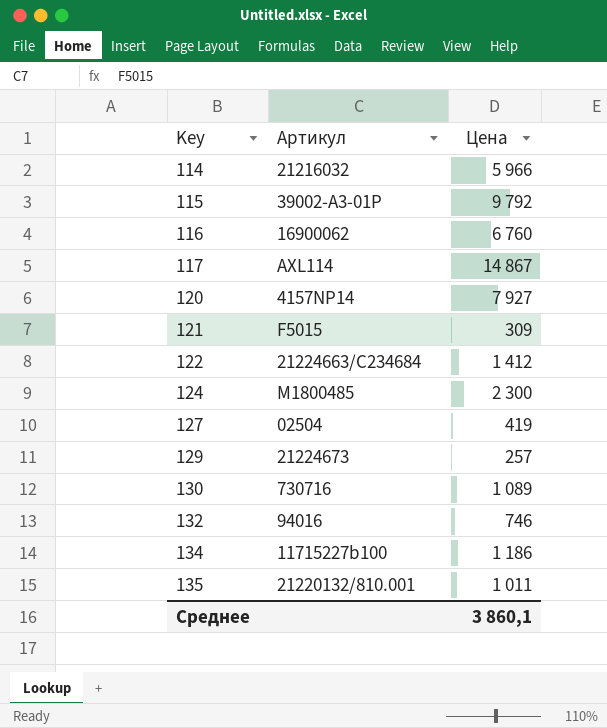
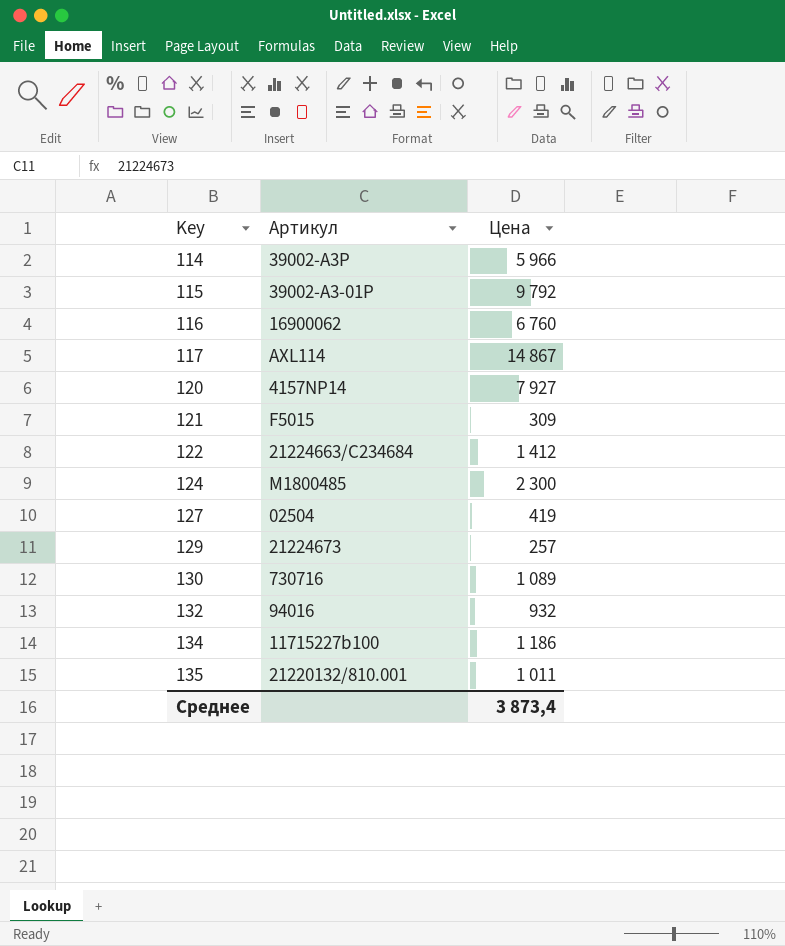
114 | Артикул: 21216032 -> 39002-A3P
132 | Цена: 746 -> 932
Среднее | Цена: 3 860,1 -> 3 873,4

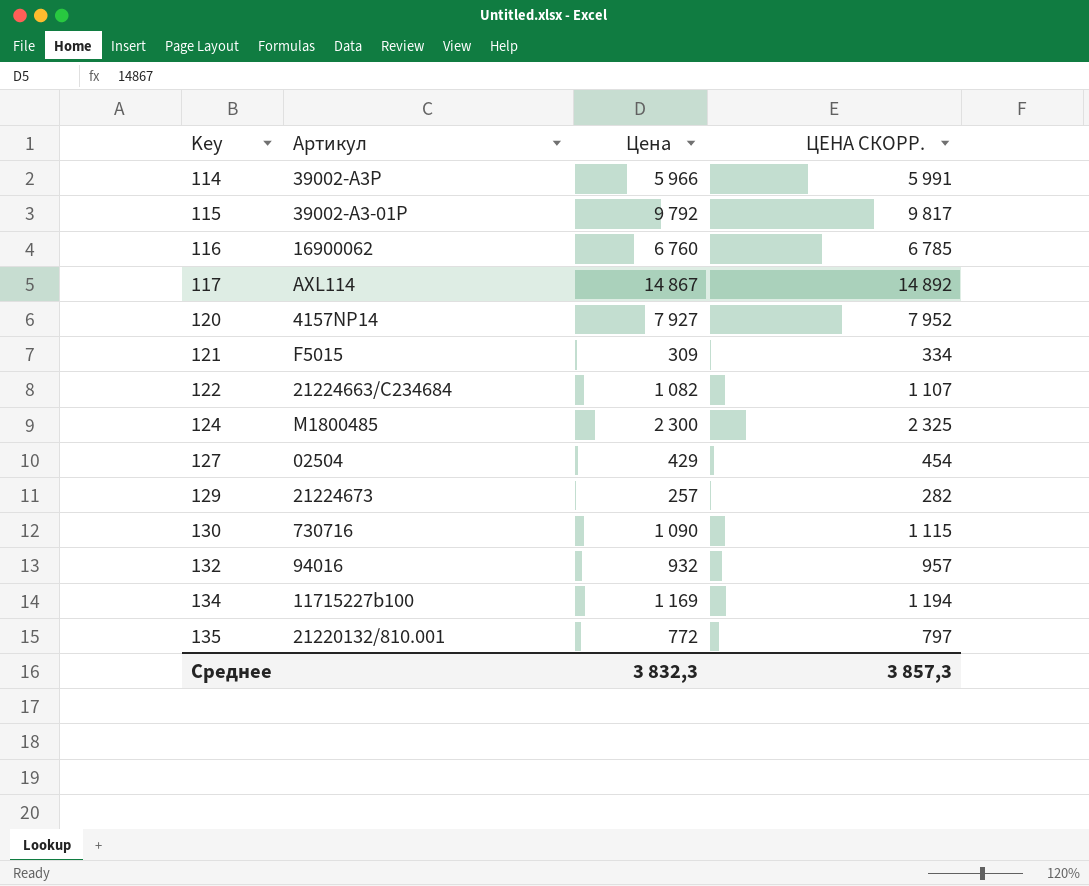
column ЦЕНА СКОРР. | formula: none -> [Цена] + 25
122 | Цена: 1 412 -> 1 082
127 | Цена: 419 -> 429
130 | Цена: 1 089 -> 1 090
134 | Цена: 1 186 -> 1 169
135 | Цена: 1 011 -> 772
Среднее | Цена: 3 873,4 -> 3 832,3

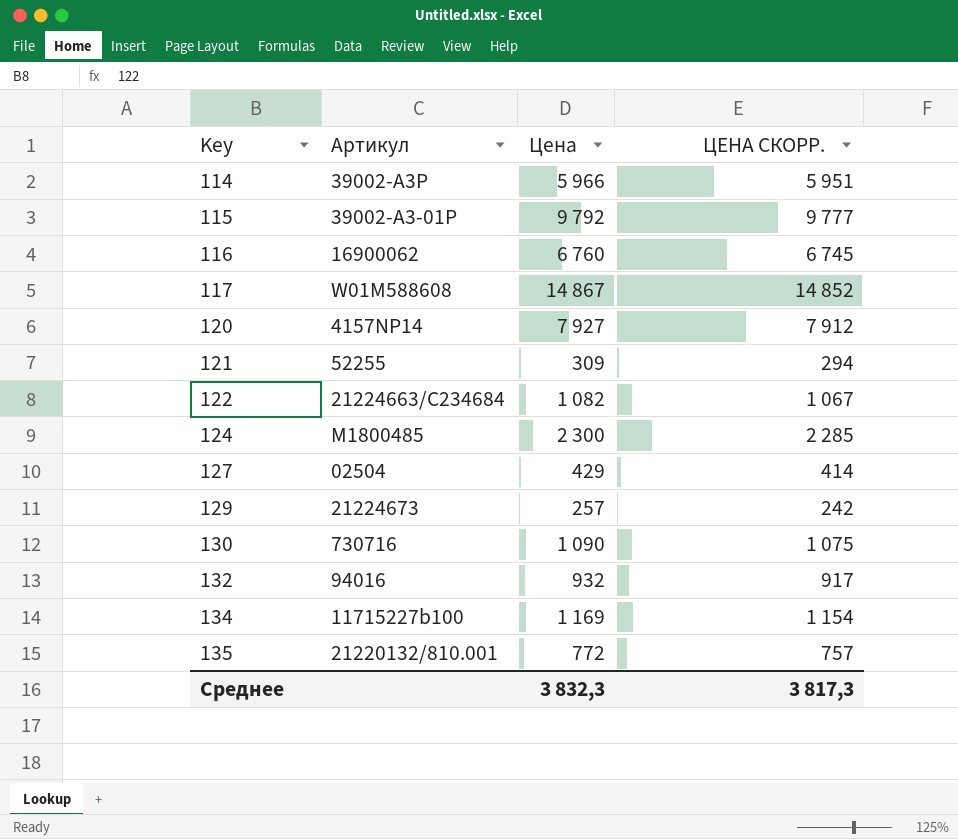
column ЦЕНА СКОРР. | formula: [Цена] + 25 -> [Цена] - 15
117 | Артикул: AXL114 -> W01M588608
121 | Артикул: F5015 -> 52255
Среднее | ЦЕНА СКОРР.: 3 857,3 -> 3 817,3

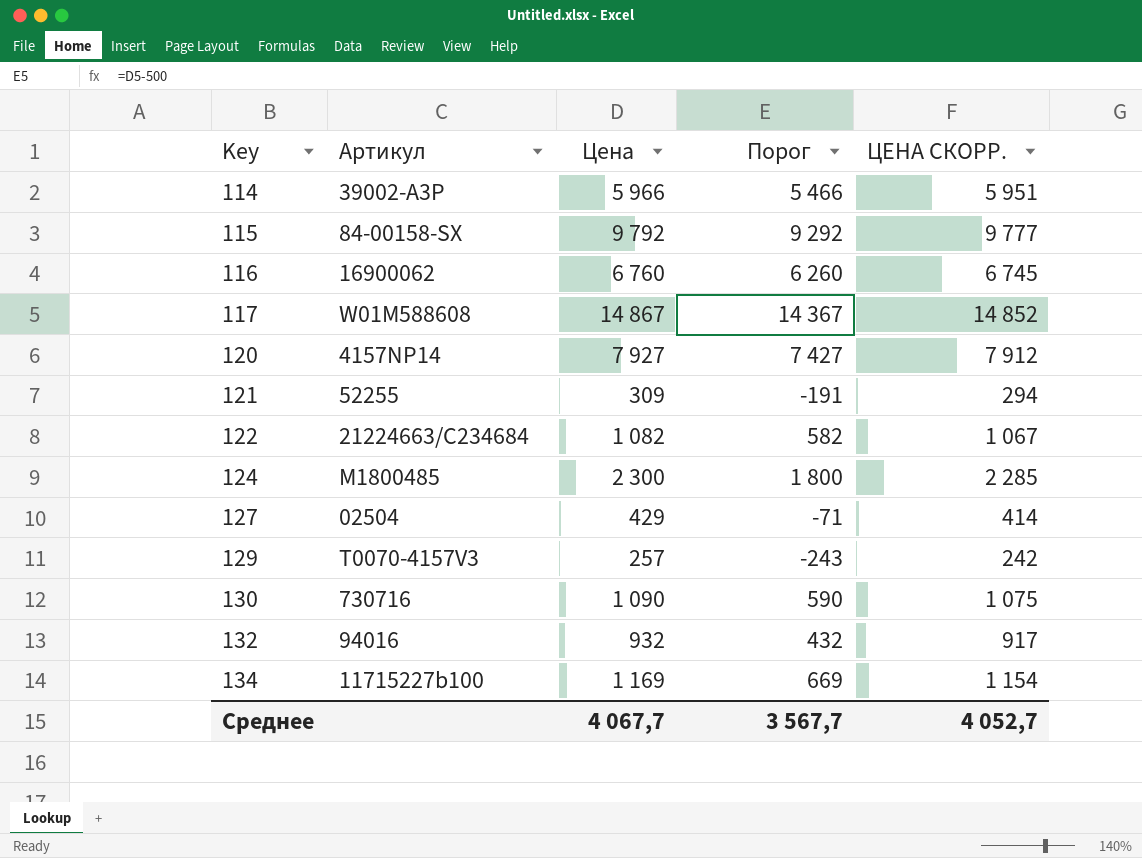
column Порог | formula: none -> [Цена] - 500
row 135: 21220132/810.001 | 772 | 757 -> none
115 | Артикул: 39002-A3-01P -> 84-00158-SX
129 | Артикул: 21224673 -> T0070-4157V3
Среднее | Цена: 3 832,3 -> 4 067,7
Среднее | ЦЕНА СКОРР.: 3 817,3 -> 4 052,7

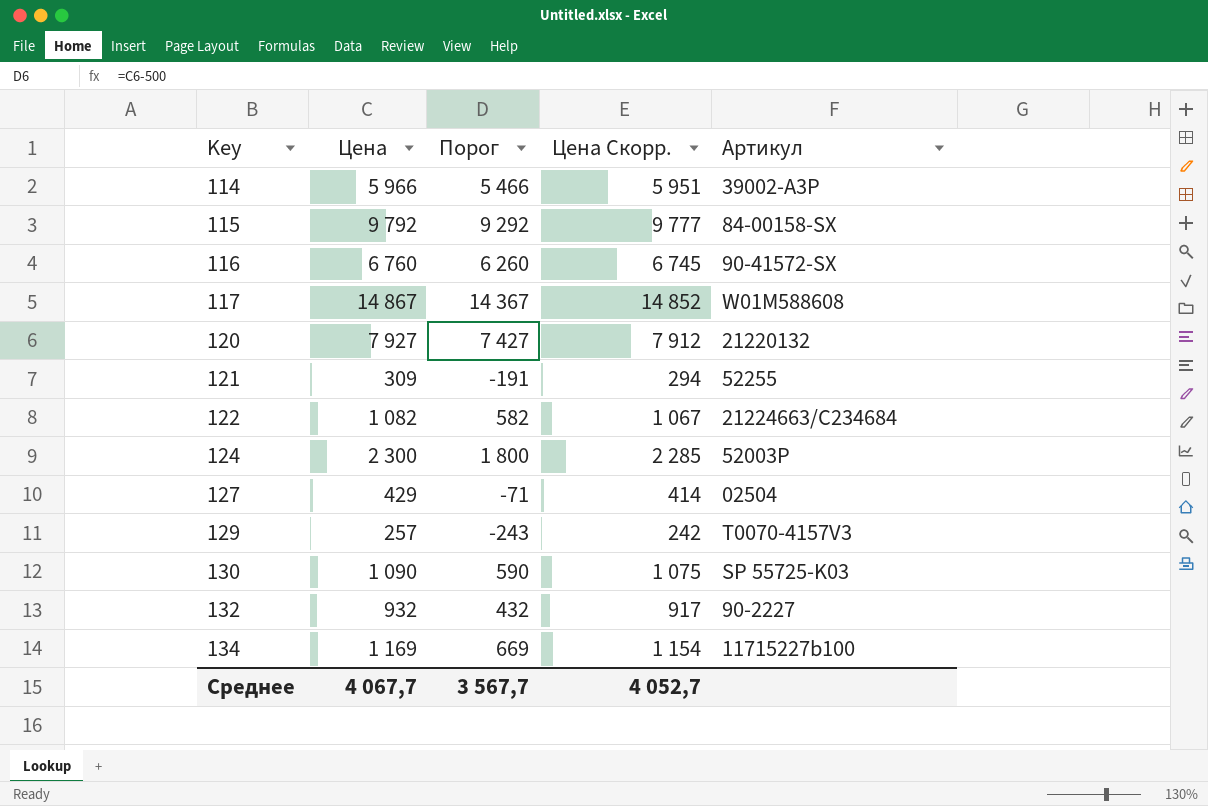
column name: ЦЕНА СКОРР. -> Цена Скорр.
column Артикул | position: 2 -> 5
116 | Артикул: 16900062 -> 90-41572-SX
120 | Артикул: 4157NP14 -> 21220132
124 | Артикул: M1800485 -> 52003P
130 | Артикул: 730716 -> SP 55725-K03
132 | Артикул: 94016 -> 90-2227

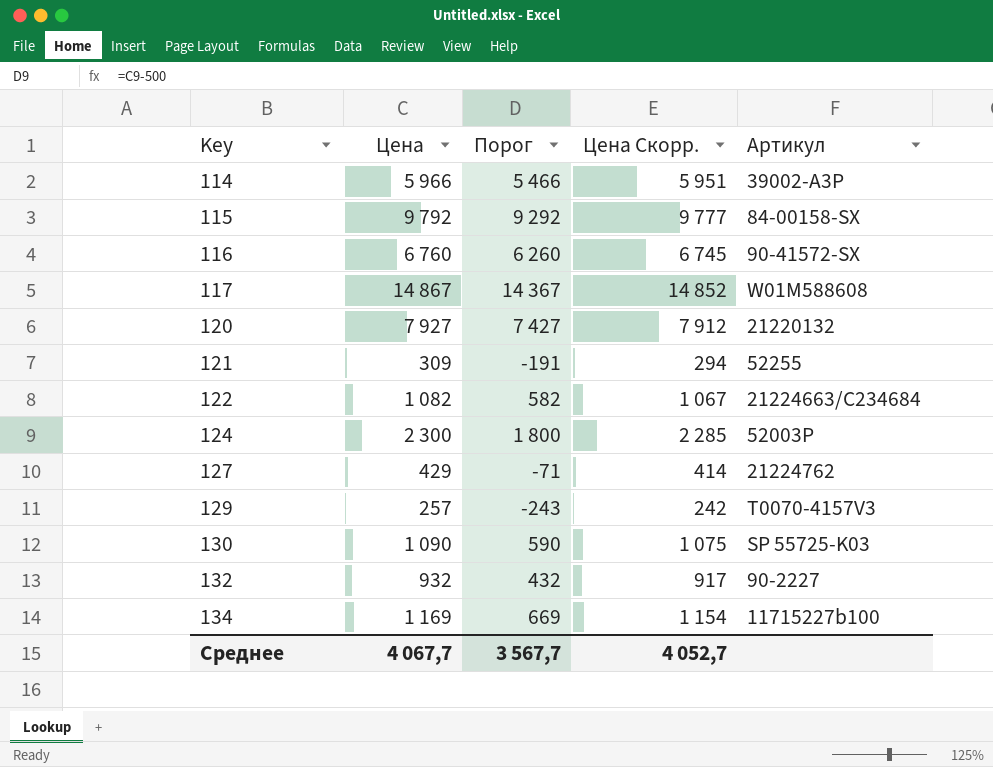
127 | Артикул: 02504 -> 21224762

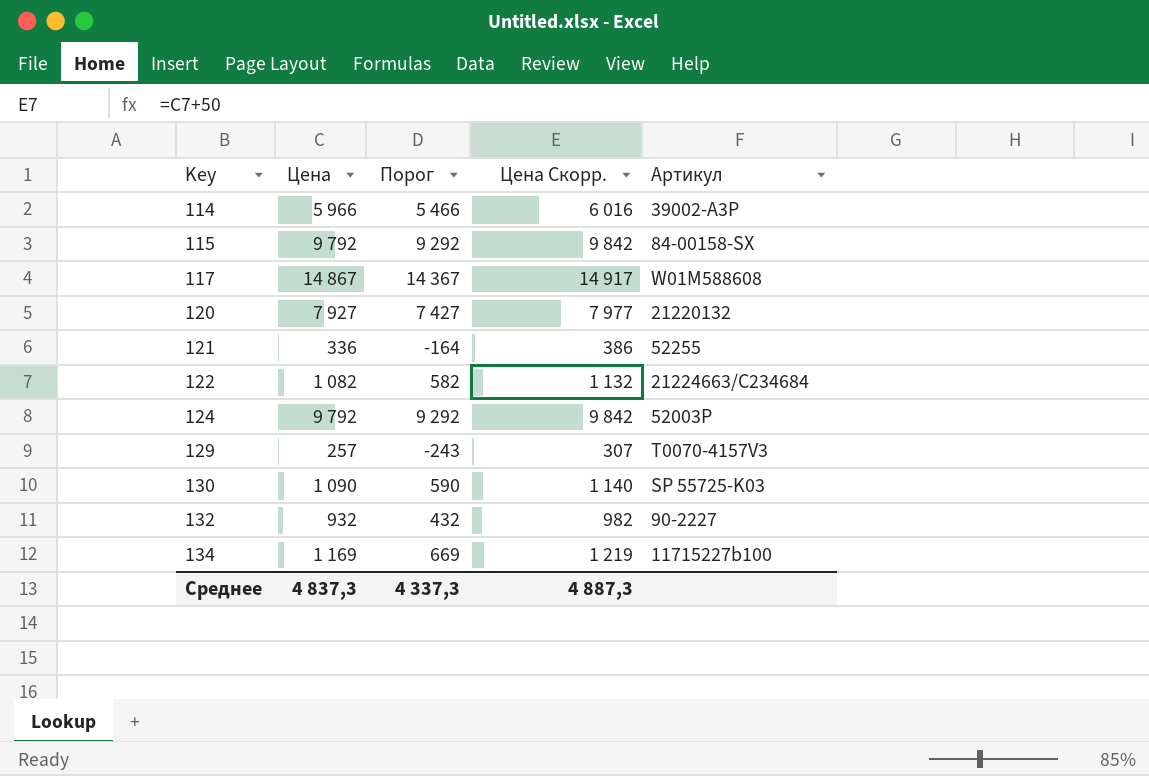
column Цена Скорр. | formula: [Цена] - 15 -> [Цена] + 50
row 116: 6 760 | 6 260 | 6 745 | 90-41572-SX -> none
row 127: 429 | -71 | 414 | 21224762 -> none
121 | Цена: 309 -> 336
121 | Порог: -191 -> -164
124 | Цена: 2 300 -> 9 792
124 | Порог: 1 800 -> 9 292
Среднее | Цена: 4 067,7 -> 4 837,3
Среднее | Порог: 3 567,7 -> 4 337,3
Среднее | Цена Скорр.: 4 052,7 -> 4 887,3

